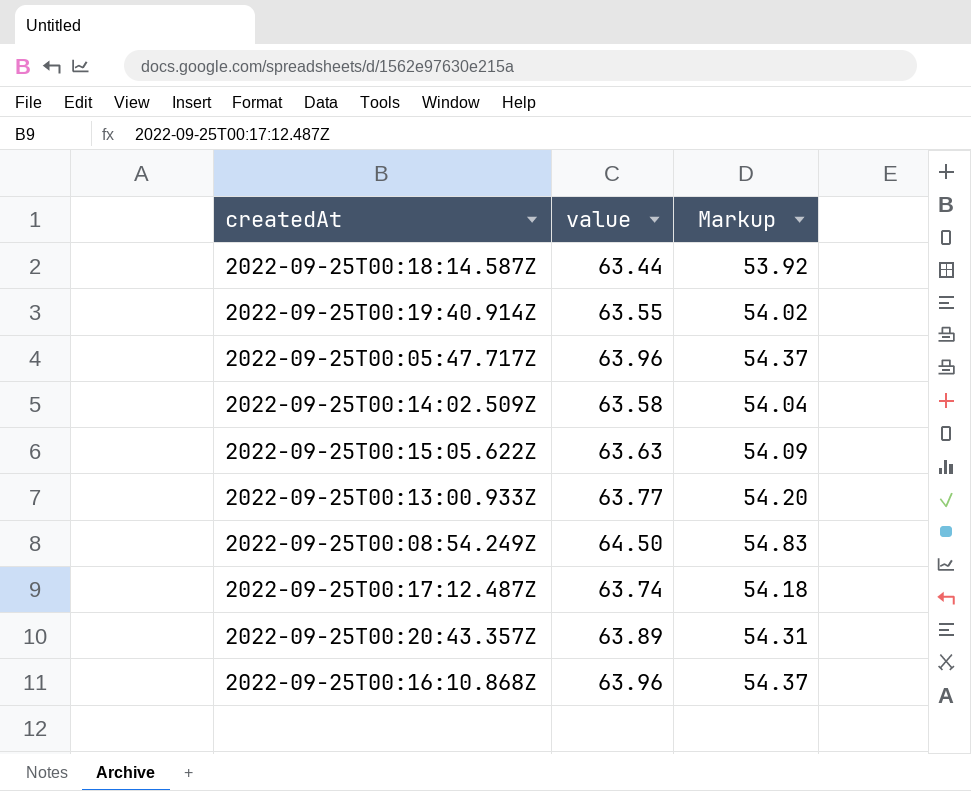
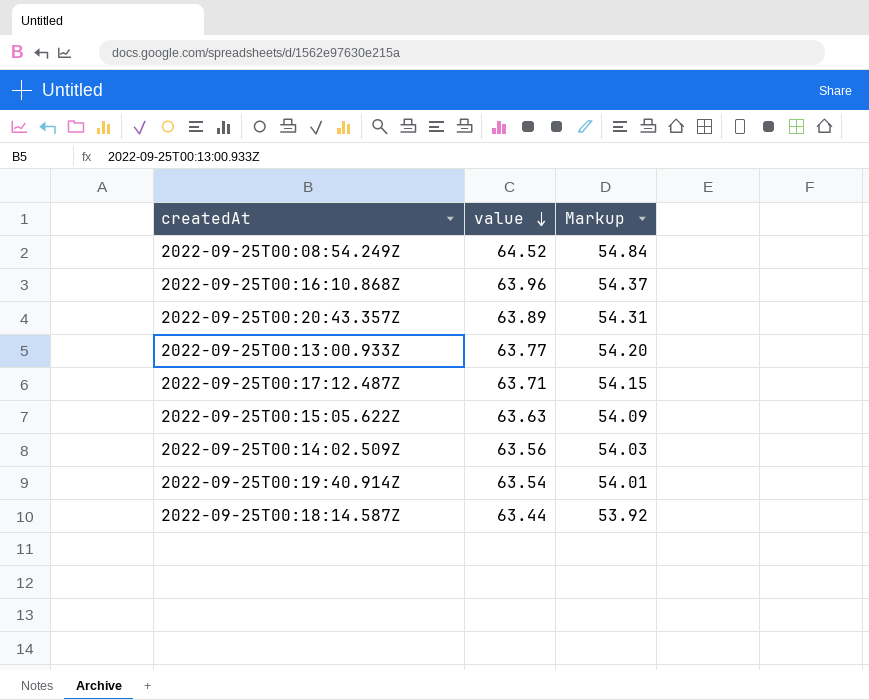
row order: none -> value descending
row 2022-09-25T00:05:47.717Z: 63.96 | 54.37 -> none
2022-09-25T00:08:54.249Z | value: 64.50 -> 64.52
2022-09-25T00:08:54.249Z | Markup: 54.83 -> 54.84
2022-09-25T00:17:12.487Z | value: 63.74 -> 63.71
2022-09-25T00:17:12.487Z | Markup: 54.18 -> 54.15
2022-09-25T00:14:02.509Z | value: 63.58 -> 63.56
2022-09-25T00:14:02.509Z | Markup: 54.04 -> 54.03
2022-09-25T00:19:40.914Z | value: 63.55 -> 63.54
2022-09-25T00:19:40.914Z | Markup: 54.02 -> 54.01

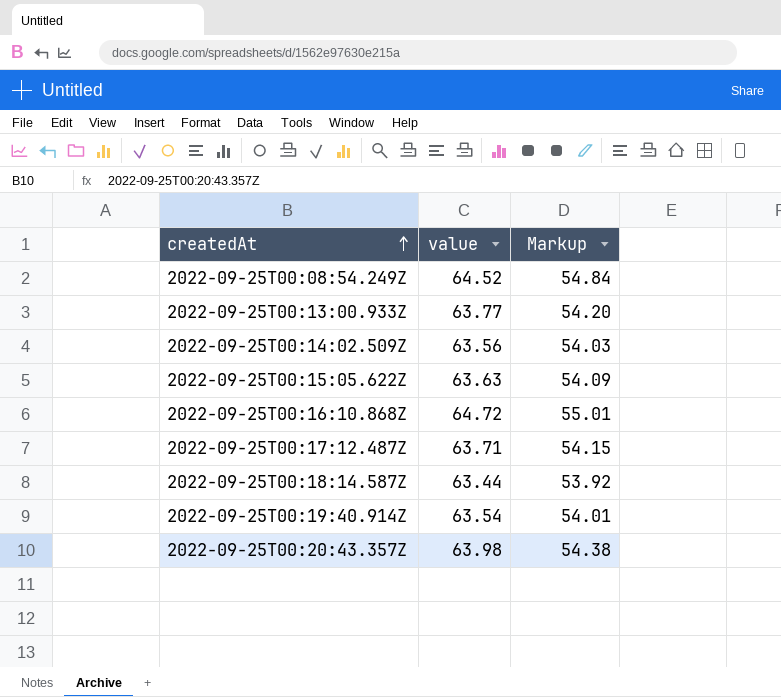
row order: value descending -> createdAt ascending
2022-09-25T00:16:10.868Z | value: 63.96 -> 64.72
2022-09-25T00:16:10.868Z | Markup: 54.37 -> 55.01
2022-09-25T00:20:43.357Z | value: 63.89 -> 63.98
2022-09-25T00:20:43.357Z | Markup: 54.31 -> 54.38

